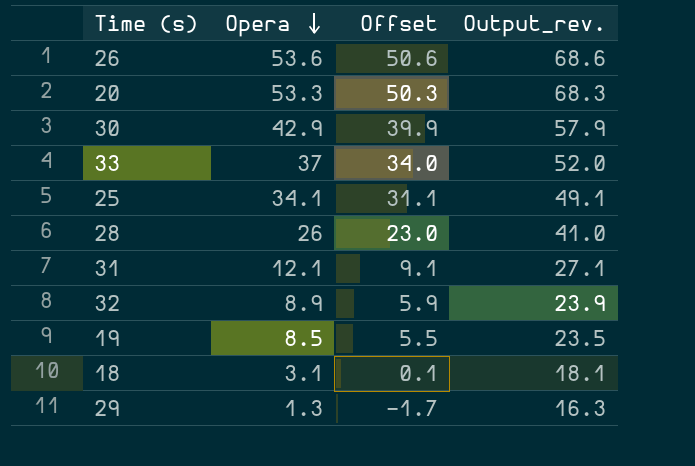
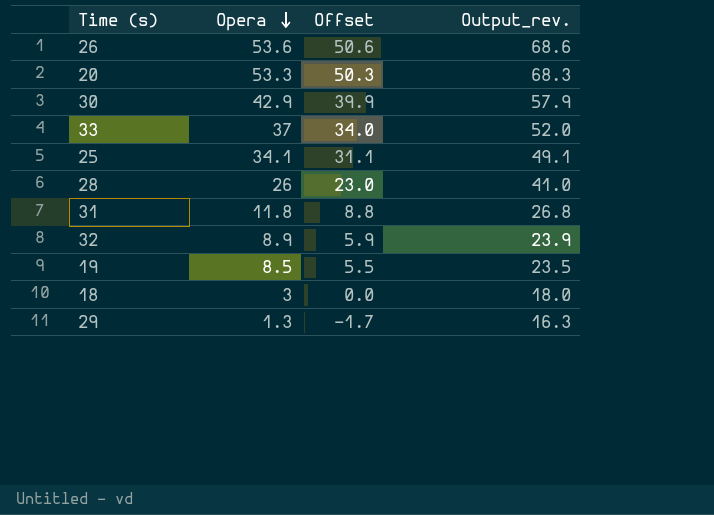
31 | Opera: 12.1 -> 11.8
31 | Offset: 9.1 -> 8.8
31 | Output_rev.: 27.1 -> 26.8
18 | Opera: 3.1 -> 3
18 | Offset: 0.1 -> 0.0
18 | Output_rev.: 18.1 -> 18.0

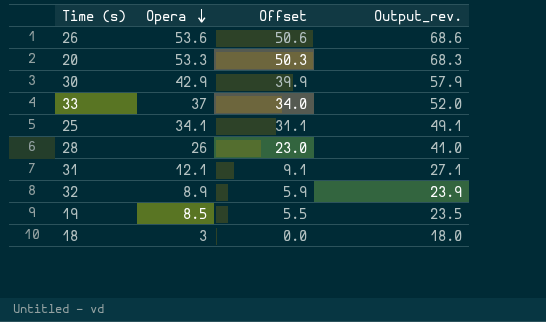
row 29: 1.3 | -1.7 | 16.3 -> none
31 | Opera: 11.8 -> 12.1
31 | Offset: 8.8 -> 9.1
31 | Output_rev.: 26.8 -> 27.1

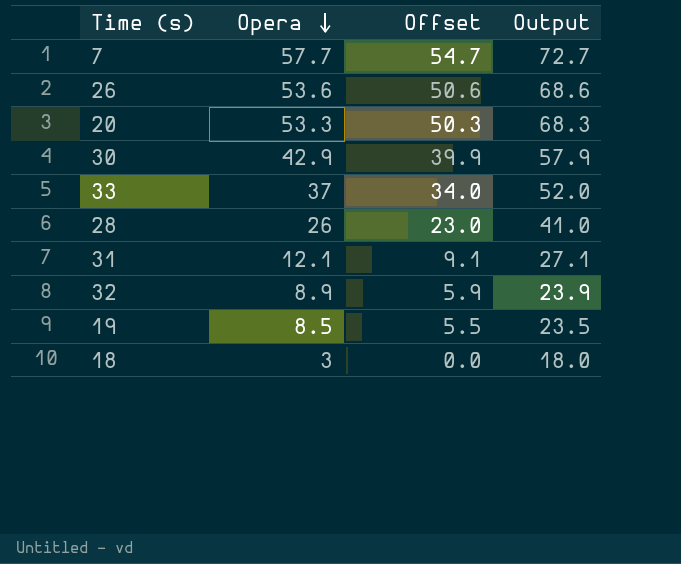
column name: Output_rev. -> Output
row 25: 34.1 | 31.1 | 49.1 -> none
row 7: none -> 57.7 | 54.7 | 72.7

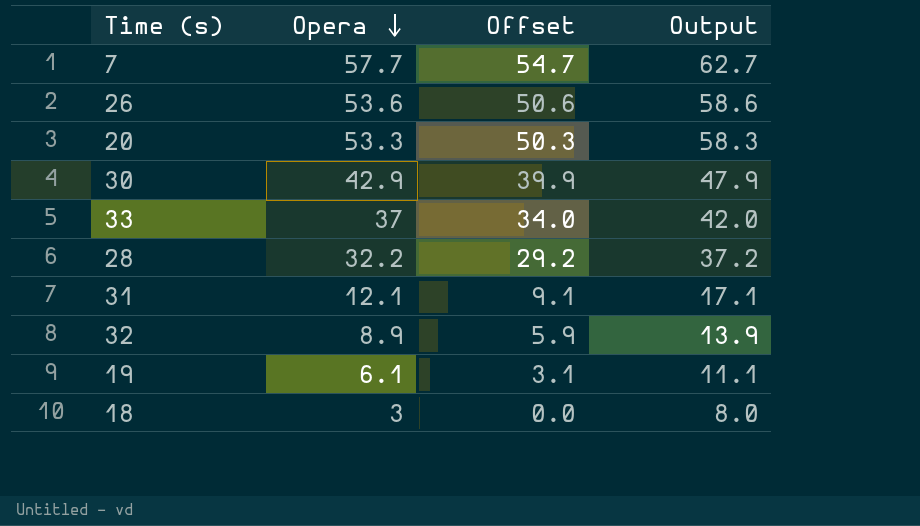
column Output | formula: [Opera] + 15 -> [Opera] + 5
28 | Opera: 26 -> 32.2
28 | Offset: 23.0 -> 29.2
19 | Opera: 8.5 -> 6.1
19 | Offset: 5.5 -> 3.1

